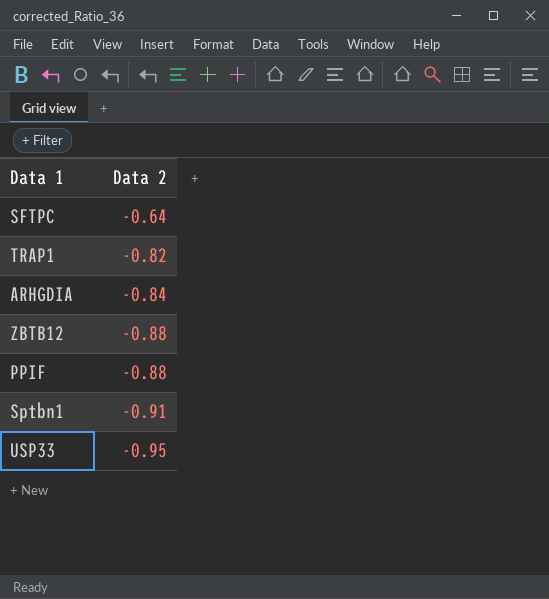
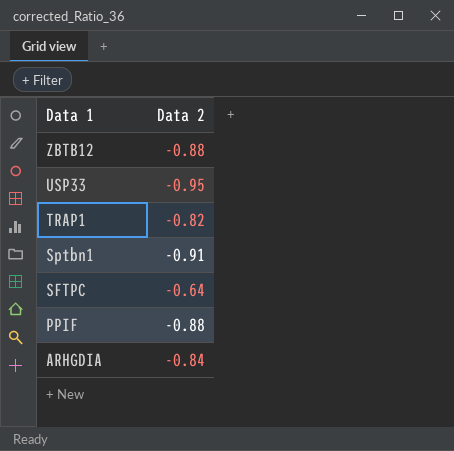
row order: Data 2 descending -> Data 1 descending

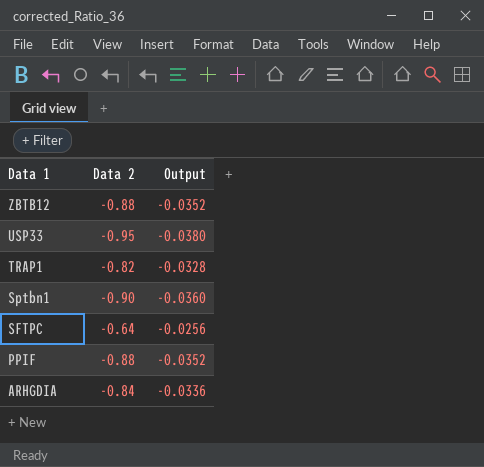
column Output | formula: none -> [Data 2] * 0.04
Sptbn1 | Data 2: -0.91 -> -0.90

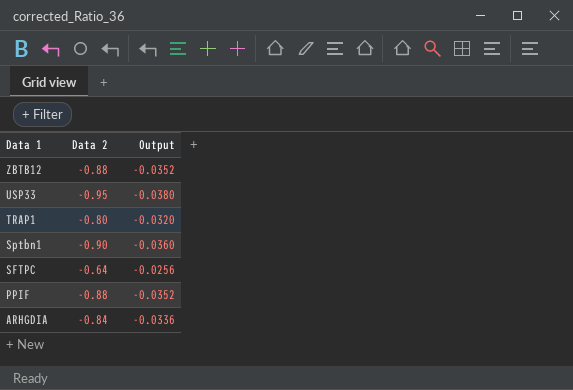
TRAP1 | Data 2: -0.82 -> -0.80
TRAP1 | Output: -0.0328 -> -0.0320

